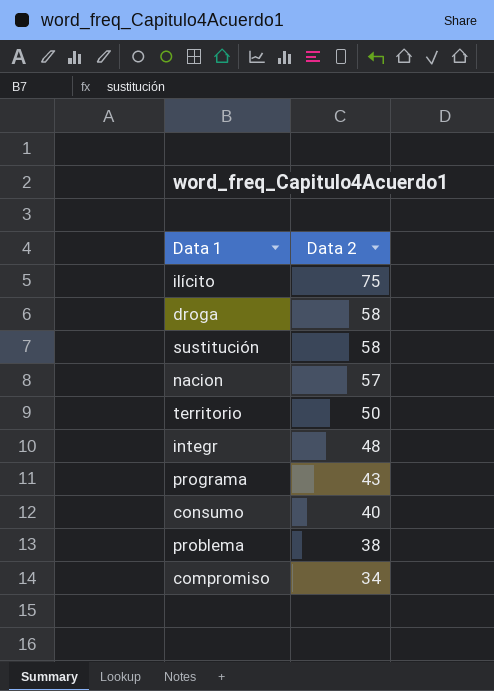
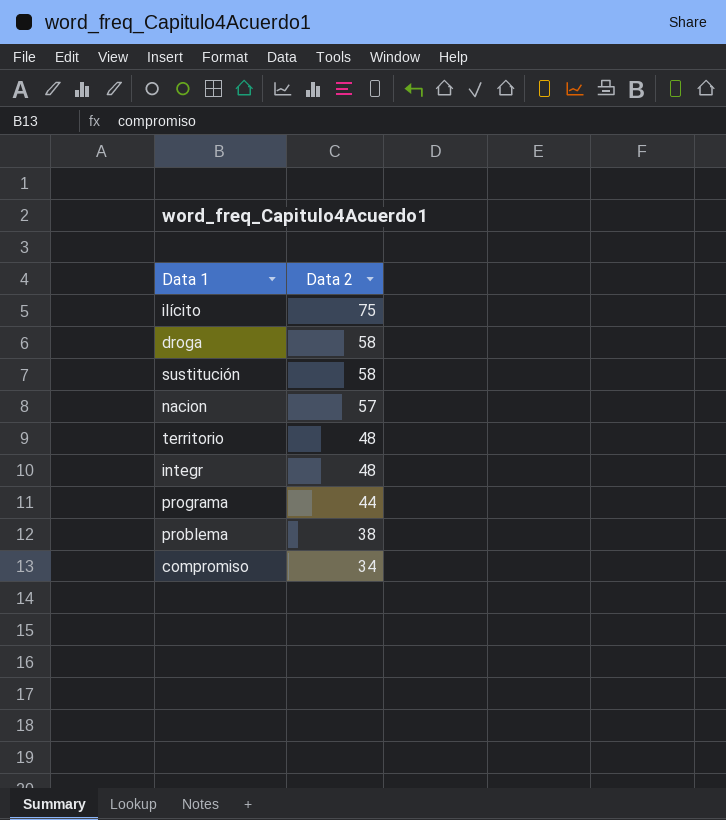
row consumo: 40 -> none
territorio | Data 2: 50 -> 48
programa | Data 2: 43 -> 44

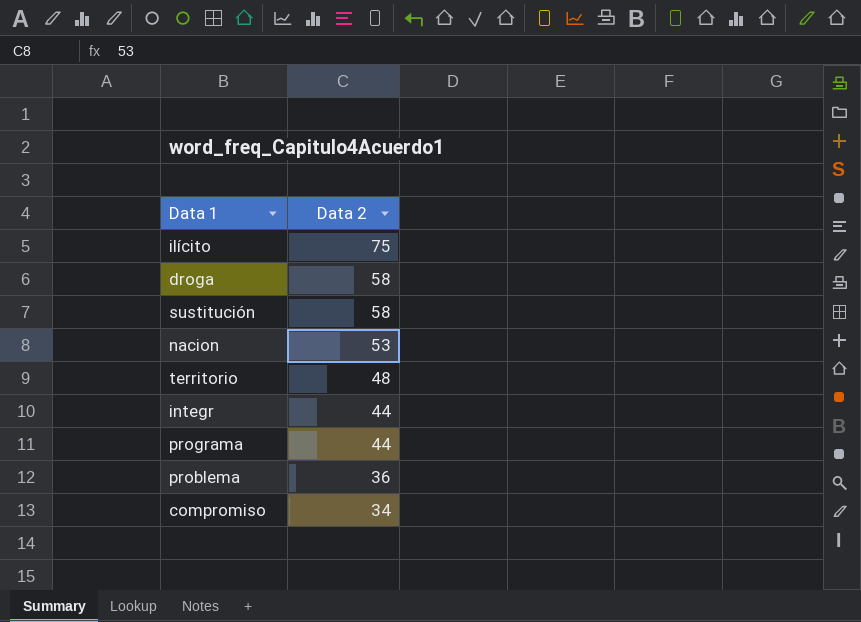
nacion | Data 2: 57 -> 53
integr | Data 2: 48 -> 44
problema | Data 2: 38 -> 36

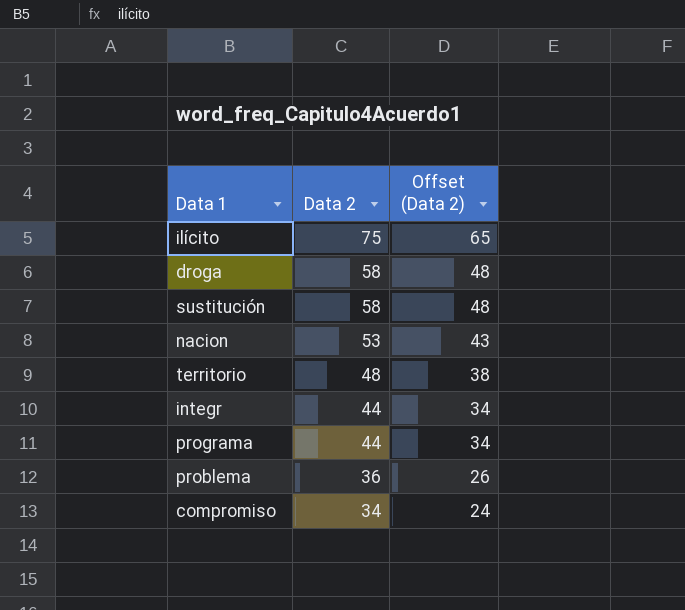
column Offset (Data 2) | formula: none -> [Data 2] - 10

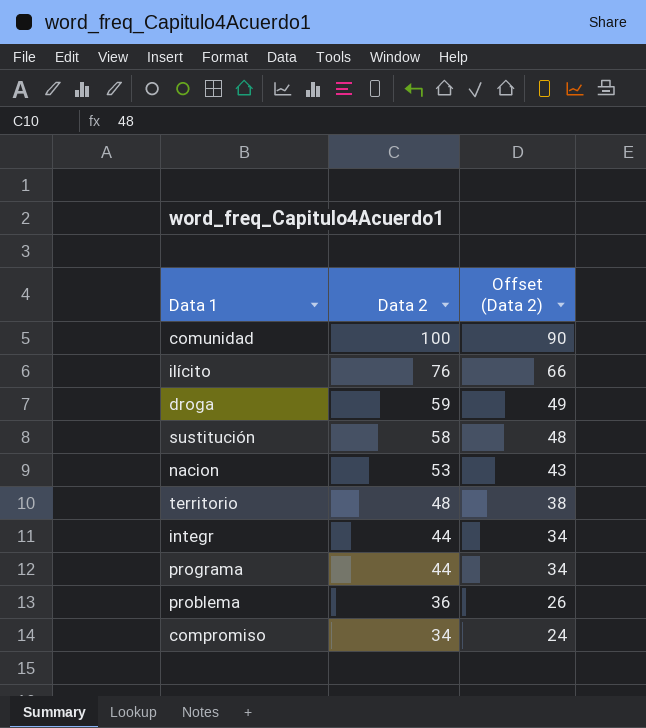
row comunidad: none -> 100 | 90
ilícito | Data 2: 75 -> 76
ilícito | Offset (Data 2): 65 -> 66
droga | Data 2: 58 -> 59
droga | Offset (Data 2): 48 -> 49

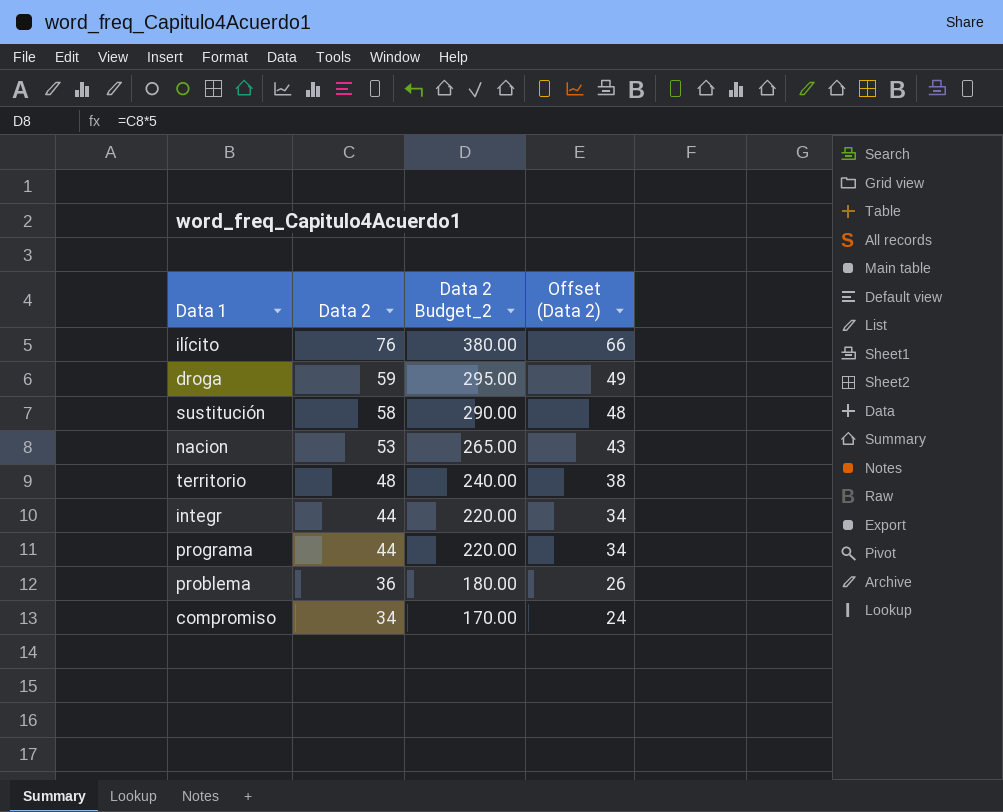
column Data 2 Budget_2 | formula: none -> [Data 2] * 5
row comunidad: 100 | 90 -> none

